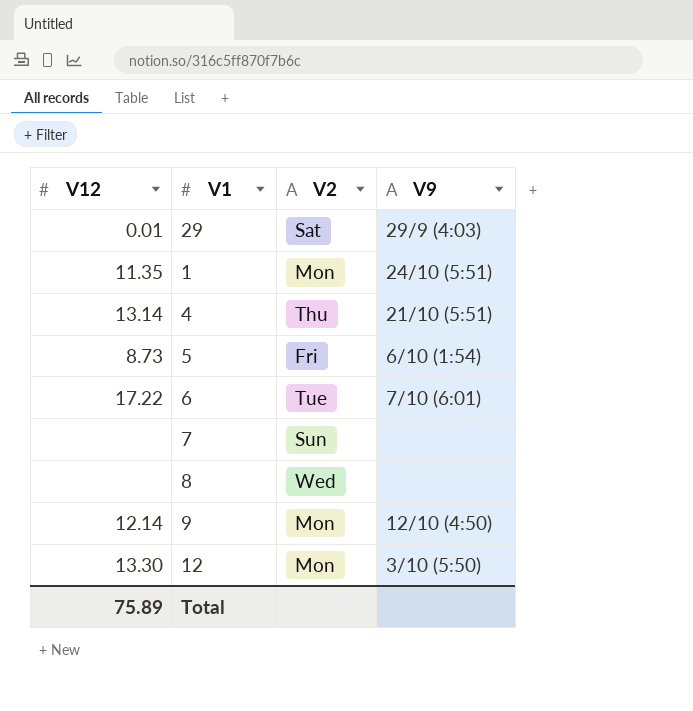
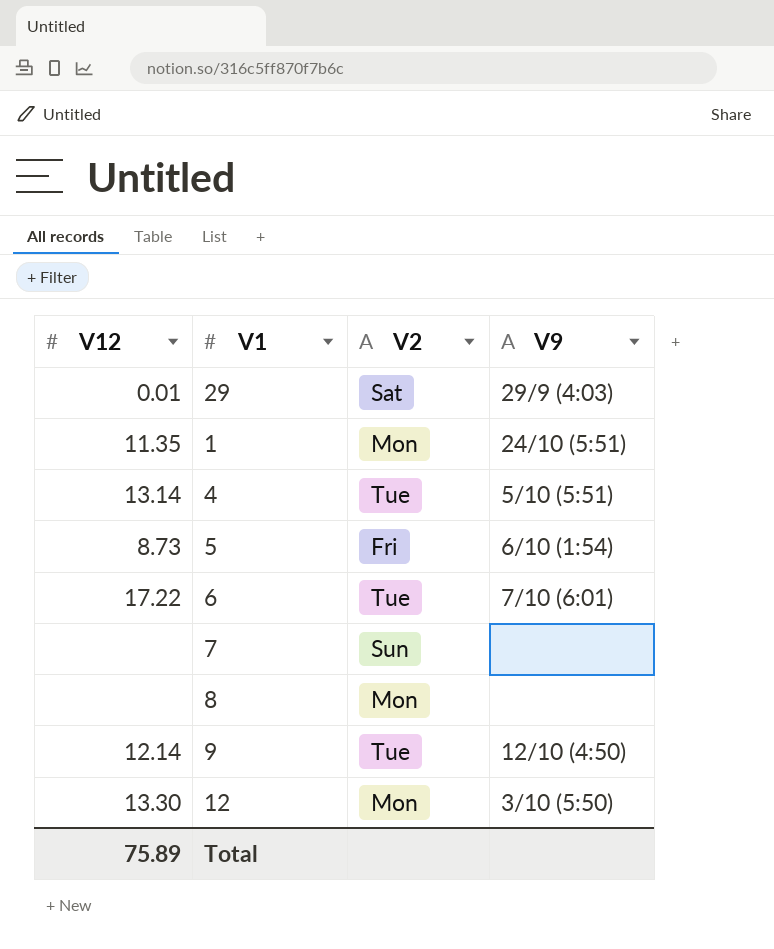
4 | V2: Thu -> Tue
4 | V9: 21/10 (5:51) -> 5/10 (5:51)
8 | V2: Wed -> Mon
9 | V2: Mon -> Tue

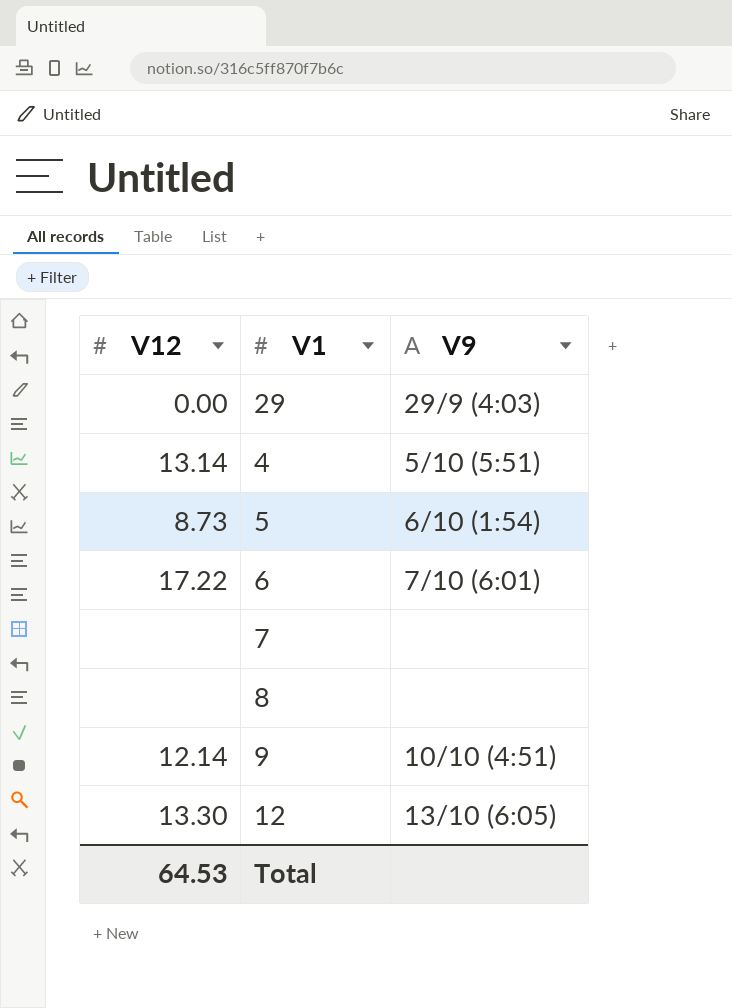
column V2 | position: 3 -> none
row 1: 11.35 | Mon | 24/10 (5:51) -> none
29 | V12: 0.01 -> 0.00
9 | V9: 12/10 (4:50) -> 10/10 (4:51)
12 | V9: 3/10 (5:50) -> 13/10 (6:05)
Total | V12: 75.89 -> 64.53

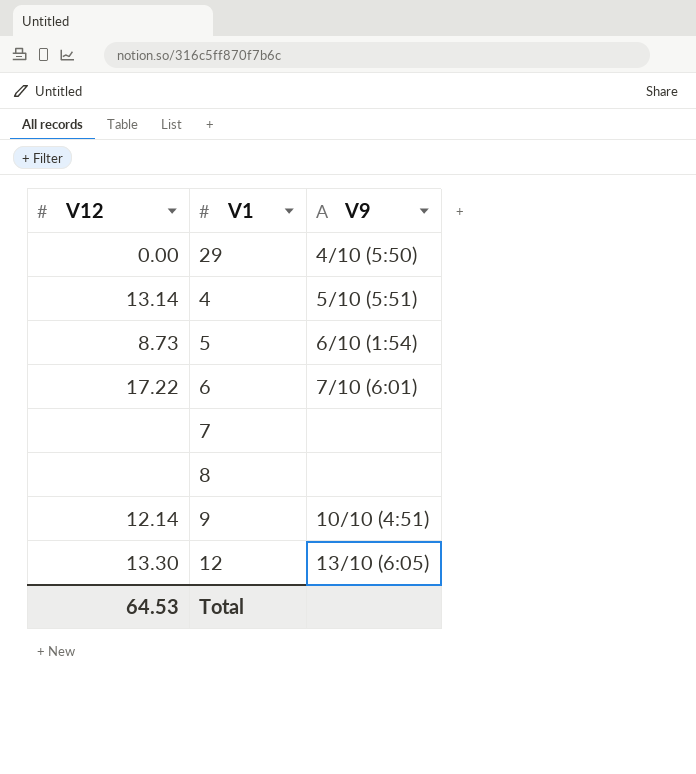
29 | V9: 29/9 (4:03) -> 4/10 (5:50)

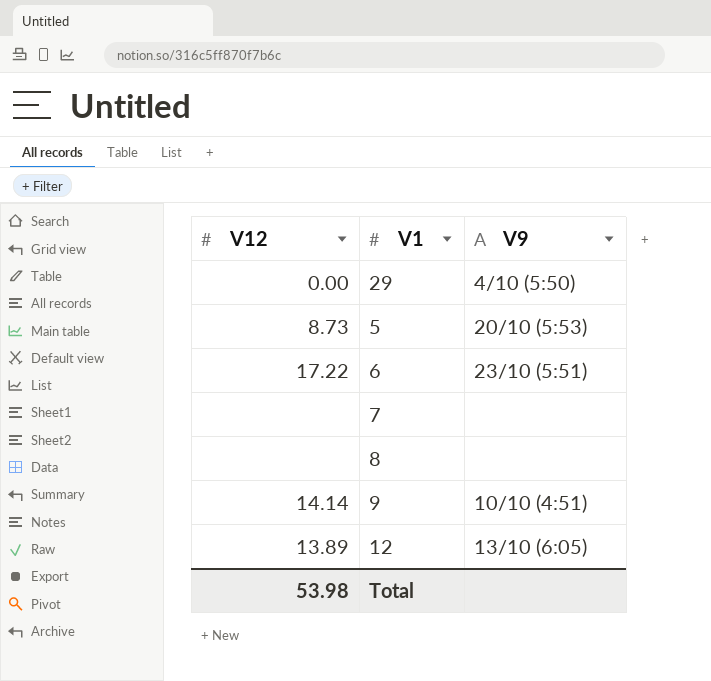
row 4: 13.14 | 5/10 (5:51) -> none
5 | V9: 6/10 (1:54) -> 20/10 (5:53)
6 | V9: 7/10 (6:01) -> 23/10 (5:51)
9 | V12: 12.14 -> 14.14
12 | V12: 13.30 -> 13.89
Total | V12: 64.53 -> 53.98

